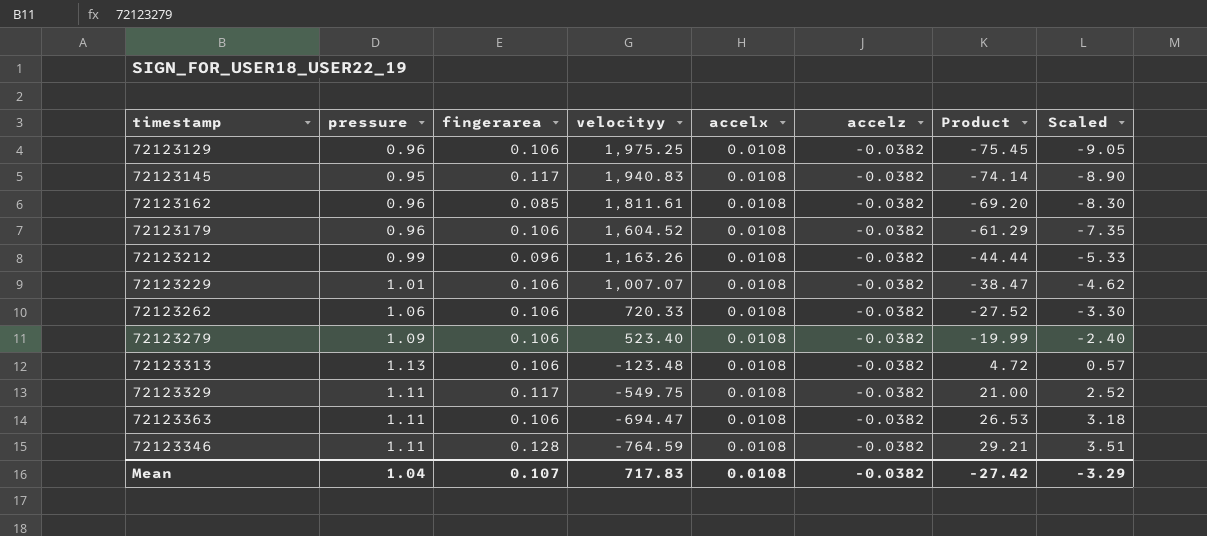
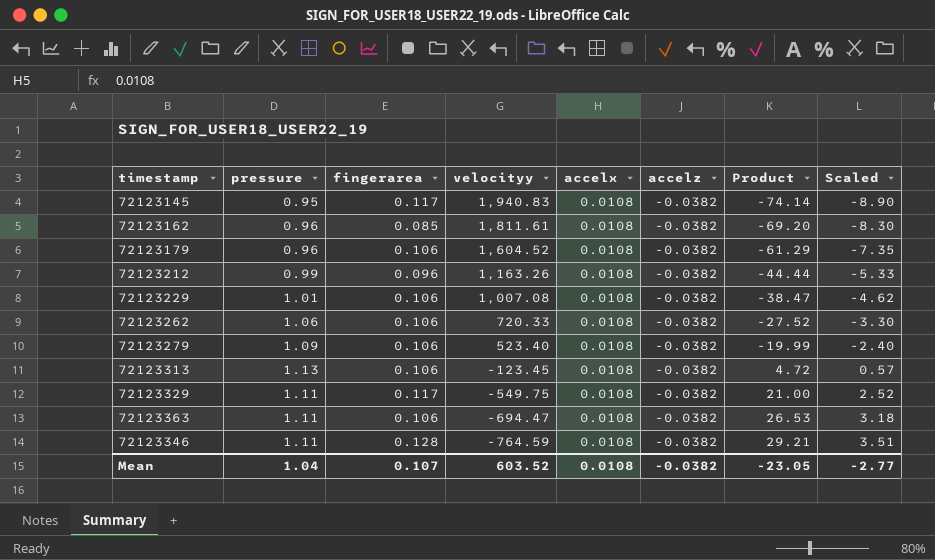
row 72123129: 0.96 | 0.106 | 1,975.25 | 0.0108 | -0.0382 | -75.45 | -9.05 -> none
72123229 | velocityy: 1,007.07 -> 1,007.08
72123313 | velocityy: -123.48 -> -123.45
Mean | velocityy: 717.83 -> 603.52
Mean | Product: -27.42 -> -23.05
Mean | Scaled: -3.29 -> -2.77

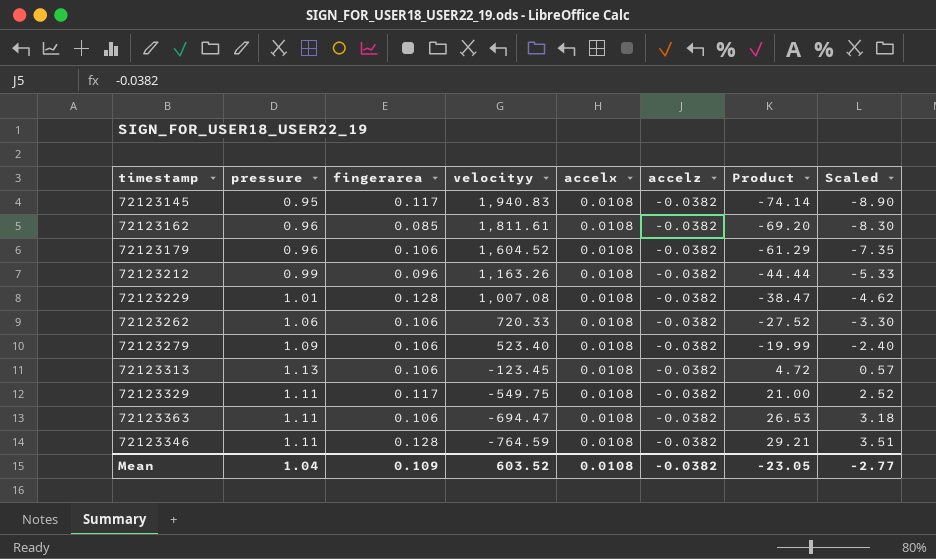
72123229 | fingerarea: 0.106 -> 0.128
Mean | fingerarea: 0.107 -> 0.109

